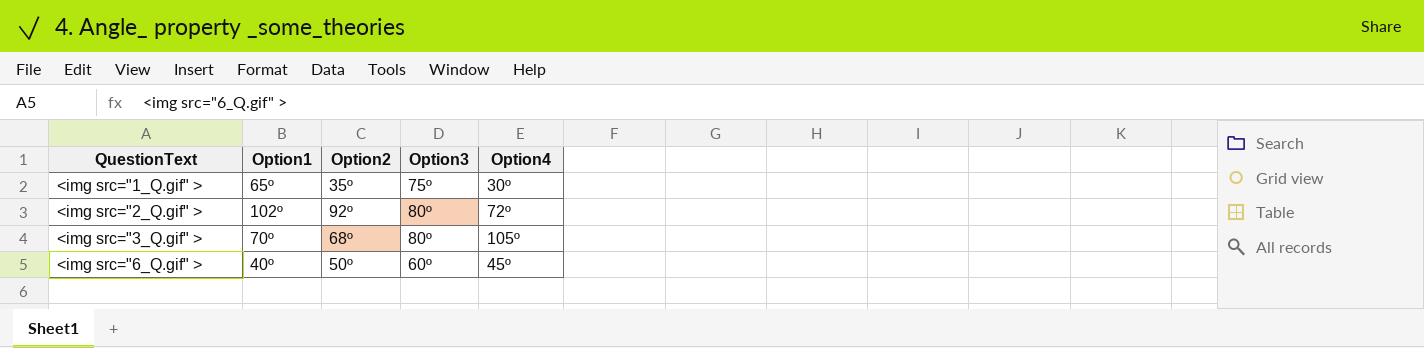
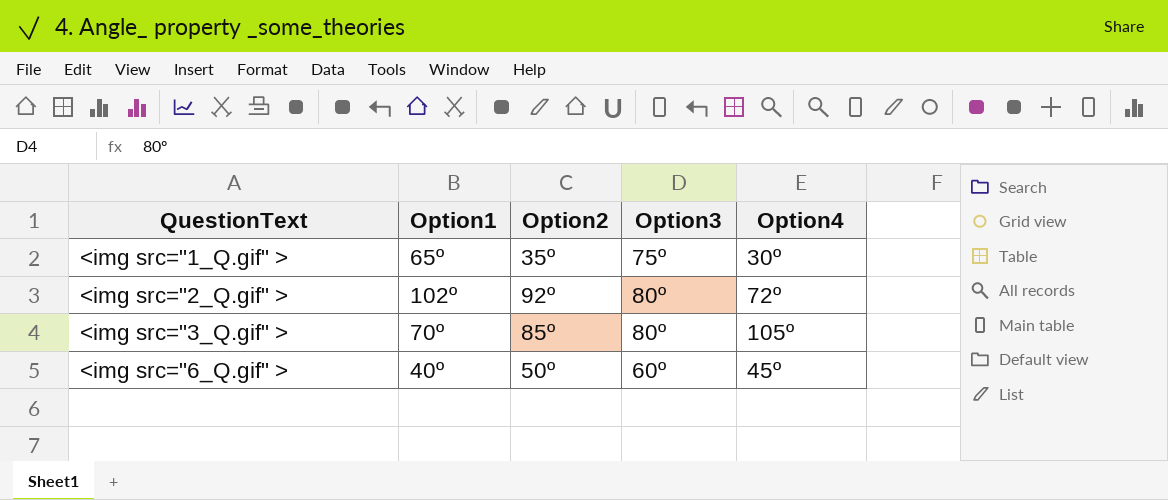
<img src="3_Q.gif" > | Option2: 68º -> 85º

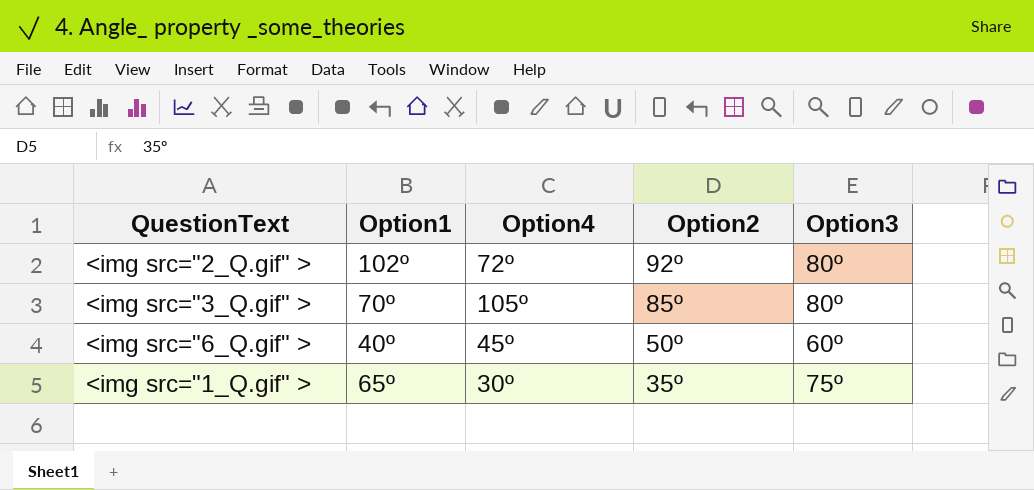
row order: QuestionText ascending -> Option2 descending
column Option4 | position: 5 -> 3

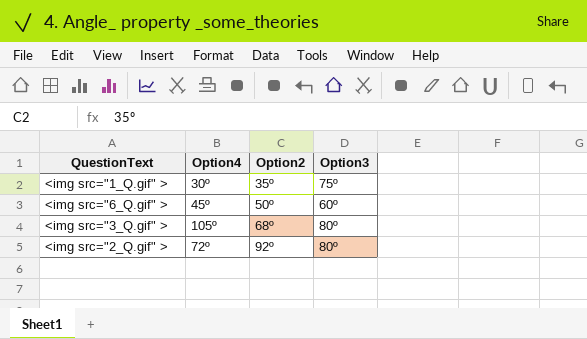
row order: Option2 descending -> Option2 ascending
column Option1 | position: 2 -> none
<img src="3_Q.gif" > | Option2: 85º -> 68º

